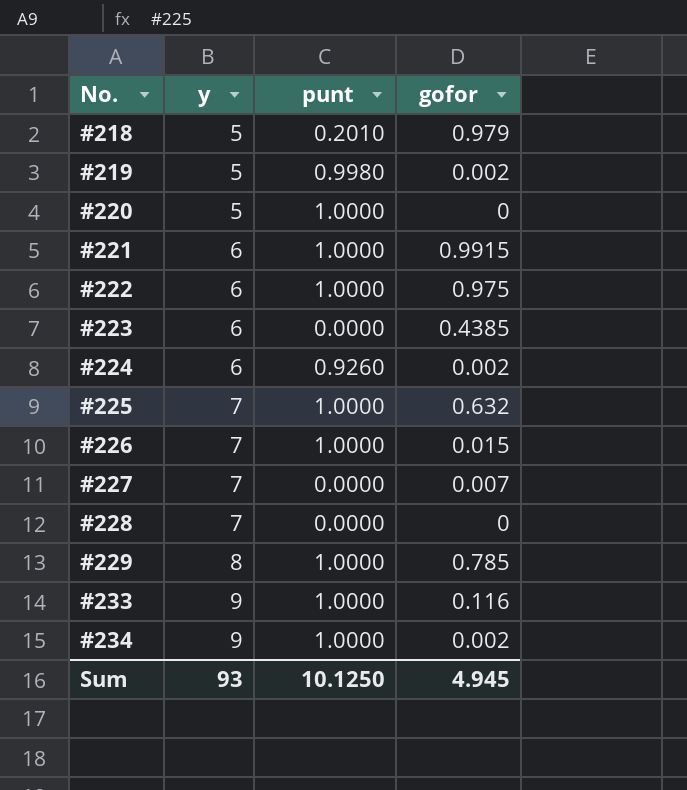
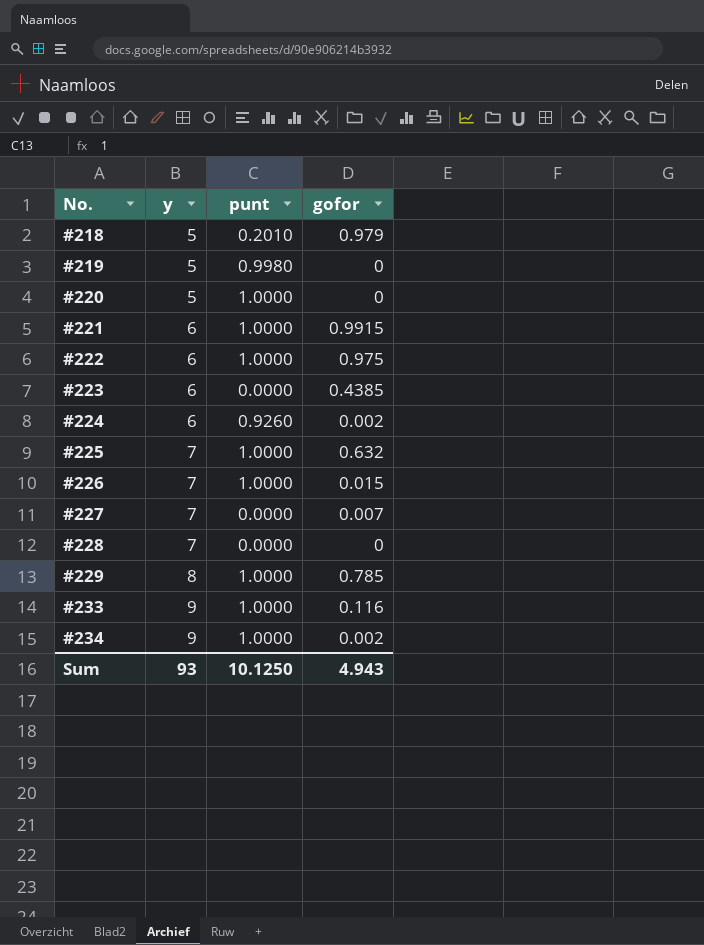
#219 | gofor: 0.002 -> 0
Sum | gofor: 4.945 -> 4.943

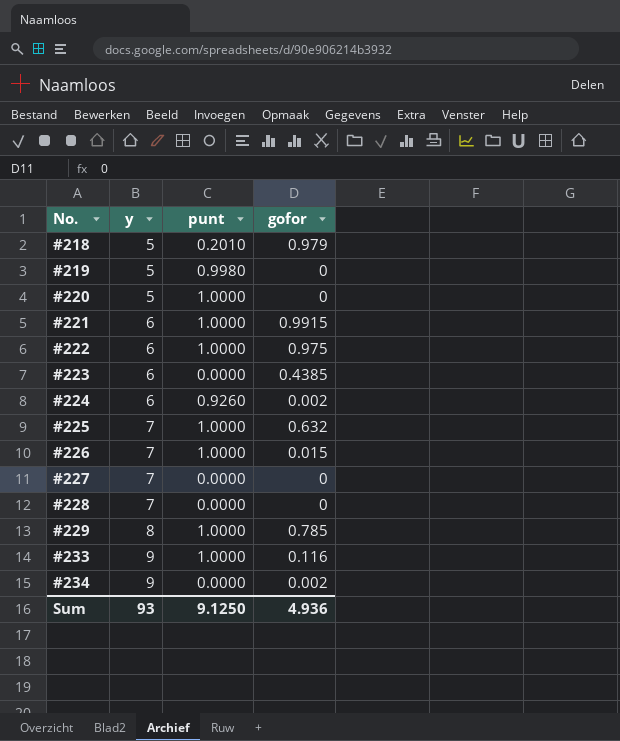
#227 | gofor: 0.007 -> 0
#234 | punt: 1.0000 -> 0.0000
Sum | punt: 10.1250 -> 9.1250
Sum | gofor: 4.943 -> 4.936

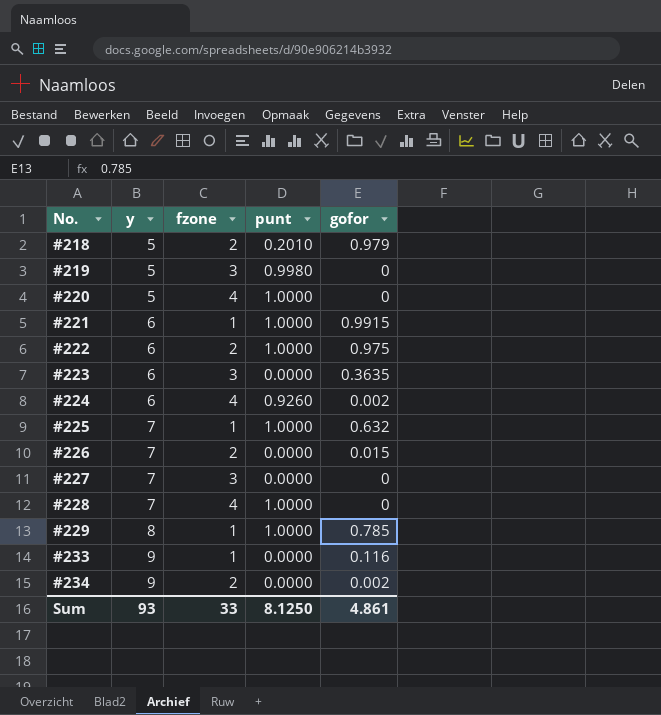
column fzone | position: none -> 3
#223 | gofor: 0.4385 -> 0.3635
#226 | punt: 1.0000 -> 0.0000
#228 | punt: 0.0000 -> 1.0000
#233 | punt: 1.0000 -> 0.0000
Sum | punt: 9.1250 -> 8.1250
Sum | gofor: 4.936 -> 4.861

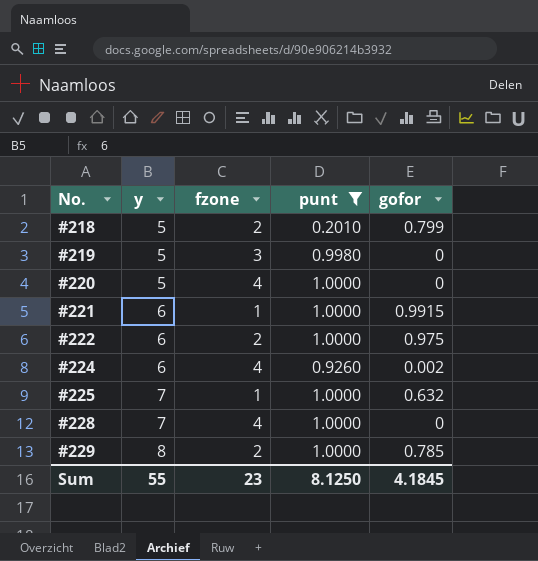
filter: none -> punt != 0.0000
#218 | gofor: 0.979 -> 0.799
#229 | fzone: 1 -> 2
Sum | y: 93 -> 55
Sum | fzone: 33 -> 23
Sum | gofor: 4.861 -> 4.1845

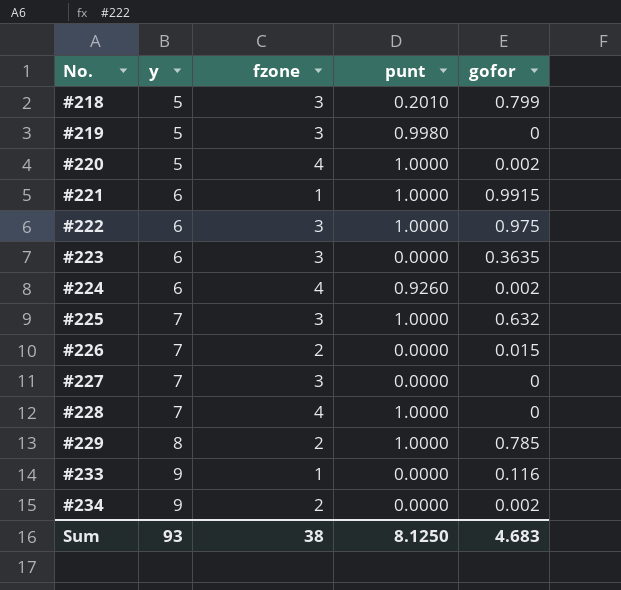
filter: punt != 0.0000 -> none
#218 | fzone: 2 -> 3
#220 | gofor: 0 -> 0.002
#222 | fzone: 2 -> 3
#225 | fzone: 1 -> 3
Sum | y: 55 -> 93
Sum | fzone: 23 -> 38
Sum | gofor: 4.1845 -> 4.683

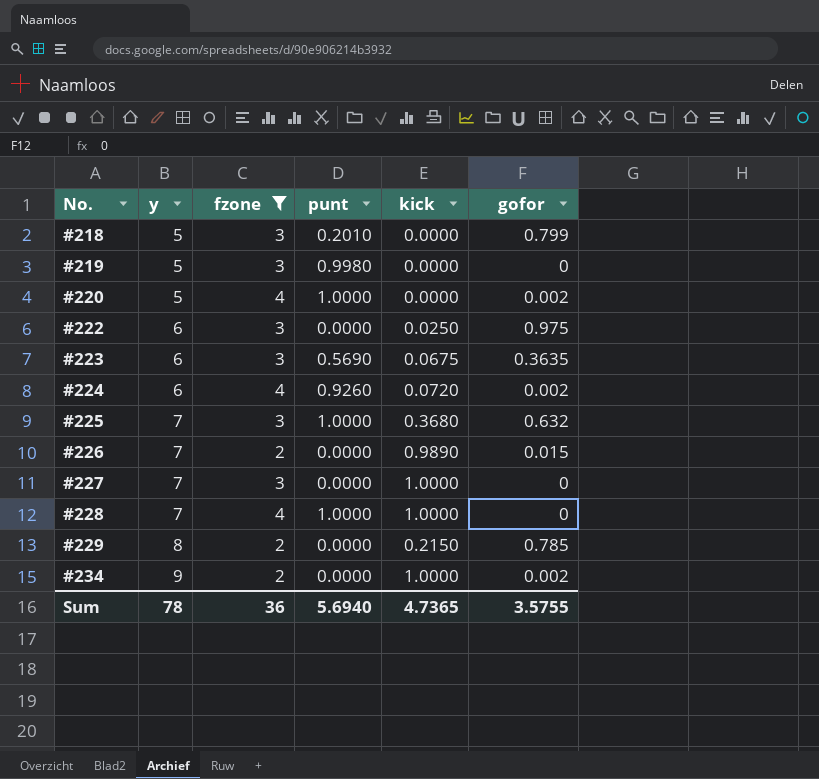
filter: none -> fzone != 1
column kick | position: none -> 5
#222 | punt: 1.0000 -> 0.0000
#223 | punt: 0.0000 -> 0.5690
#229 | punt: 1.0000 -> 0.0000
Sum | y: 93 -> 78
Sum | fzone: 38 -> 36
Sum | punt: 8.1250 -> 5.6940
Sum | gofor: 4.683 -> 3.5755

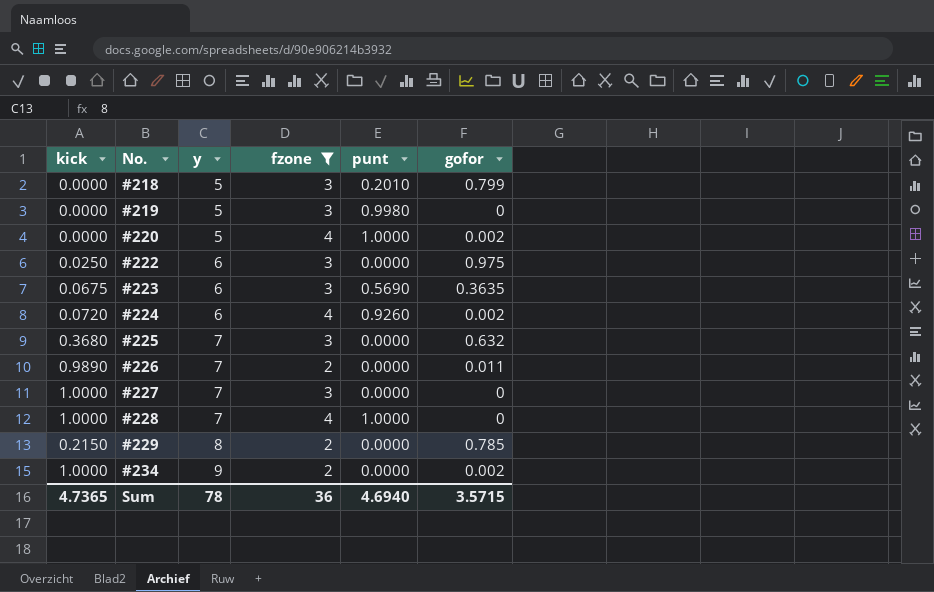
column kick | position: 5 -> 1
#225 | punt: 1.0000 -> 0.0000
#226 | gofor: 0.015 -> 0.011
Sum | punt: 5.6940 -> 4.6940
Sum | gofor: 3.5755 -> 3.5715

